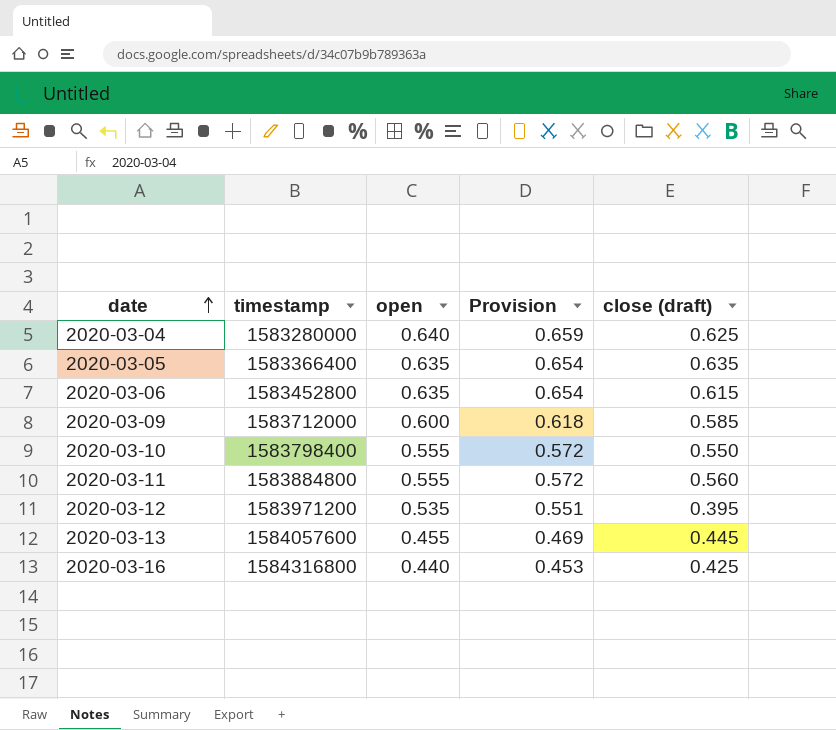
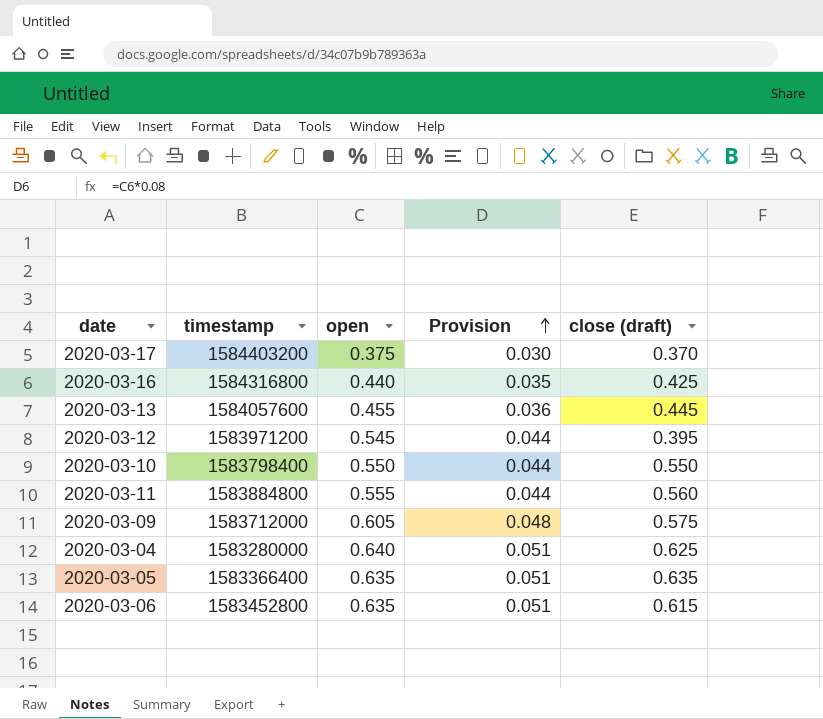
row order: date ascending -> Provision ascending
column Provision | formula: [open] * 1.03 -> [open] * 0.08
row 2020-03-17: none -> 1584403200 | 0.375 | 0.030 | 0.370
2020-03-12 | open: 0.535 -> 0.545
2020-03-10 | open: 0.555 -> 0.550
2020-03-09 | open: 0.600 -> 0.605
2020-03-09 | close (draft): 0.585 -> 0.575

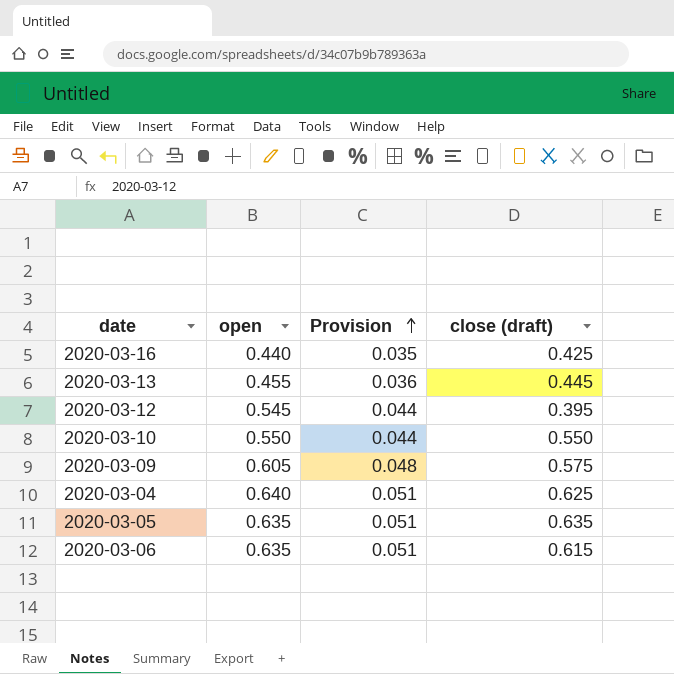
column timestamp | position: 2 -> none
row 2020-03-17: 1584403200 | 0.375 | 0.030 | 0.370 -> none
row 2020-03-11: 1583884800 | 0.555 | 0.044 | 0.560 -> none

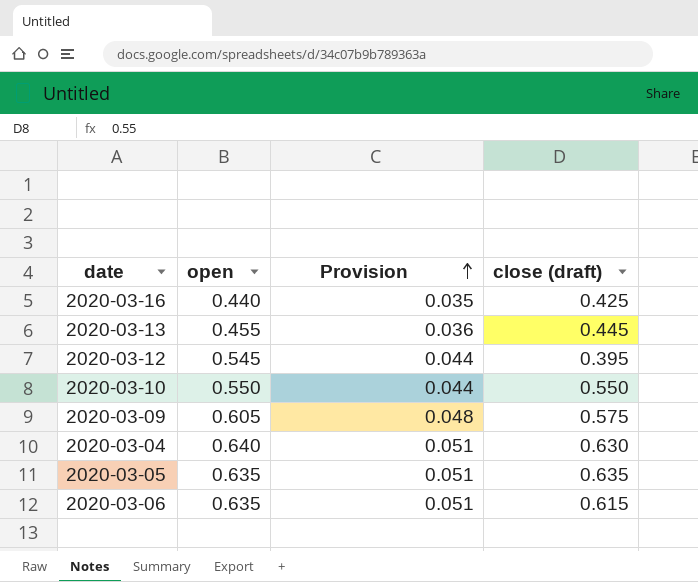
2020-03-04 | close (draft): 0.625 -> 0.630

